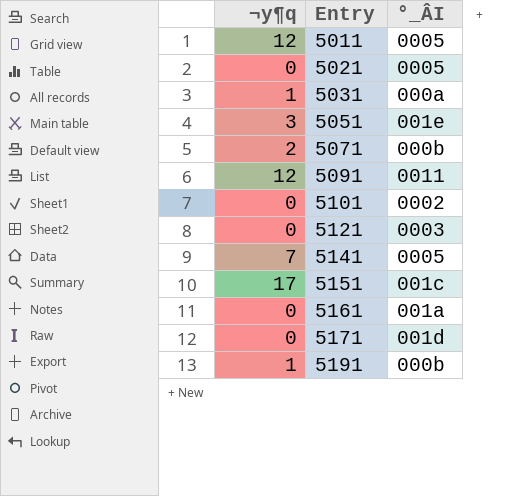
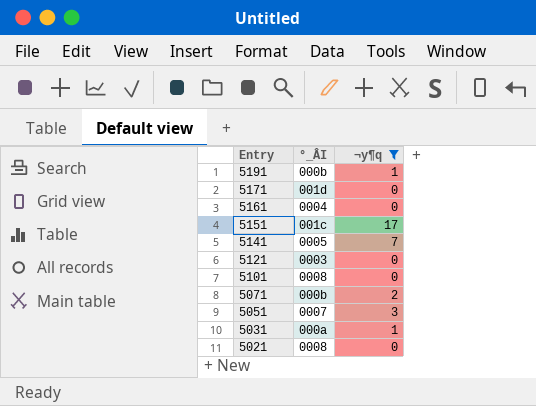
filter: none -> ¬y¶q != 12
row order: Entry ascending -> Entry descending
column ¬y¶q | position: 1 -> 3
5161 | °_ÂI: 001a -> 0004
5101 | °_ÂI: 0002 -> 0008
5051 | °_ÂI: 001e -> 0007
5021 | °_ÂI: 0005 -> 0008

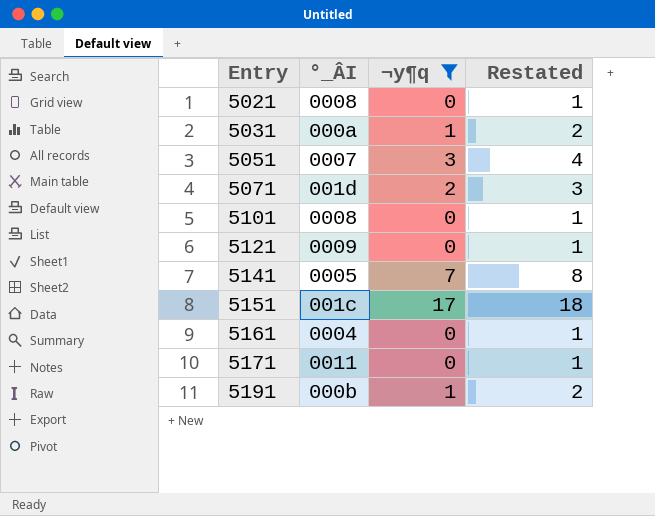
row order: Entry descending -> Entry ascending
column Restated | formula: none -> [¬y¶q] + 1
5071 | °_ÂI: 000b -> 001d
5121 | °_ÂI: 0003 -> 0009
5171 | °_ÂI: 001d -> 0011

